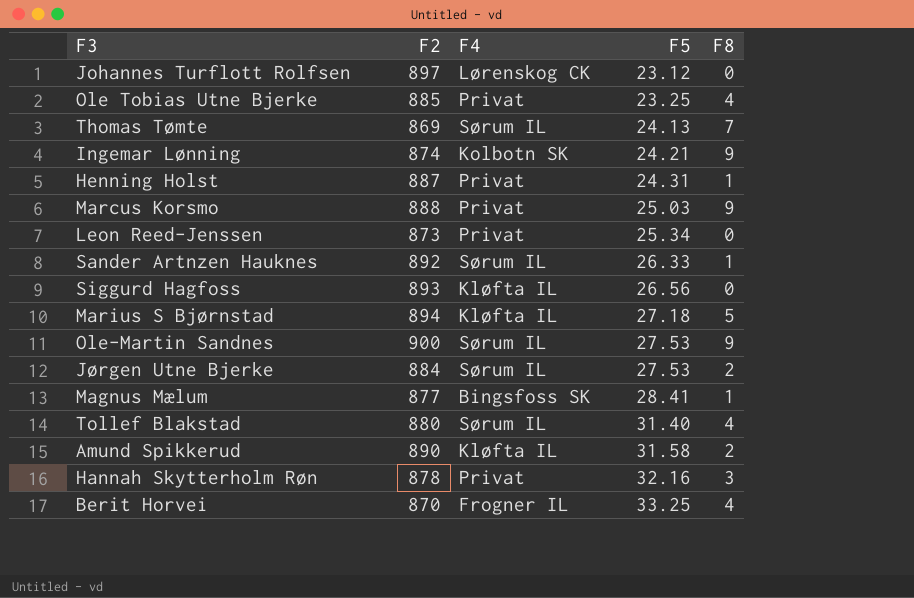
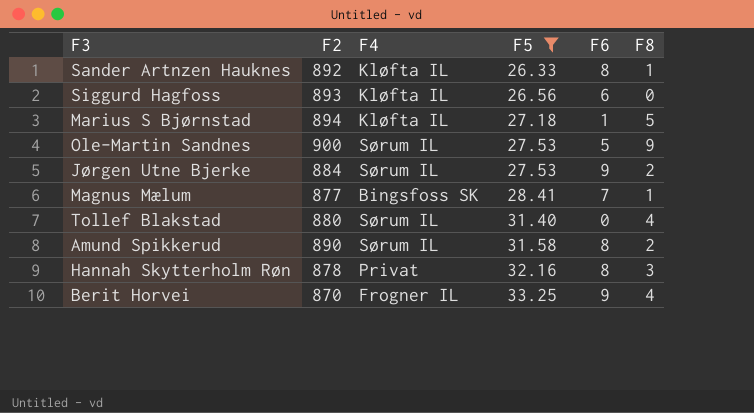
filter: none -> F5 >= 26.33
column F6 | position: none -> 5
Sander Artnzen Hauknes | F4: Sørum IL -> Kløfta IL
Amund Spikkerud | F4: Kløfta IL -> Sørum IL

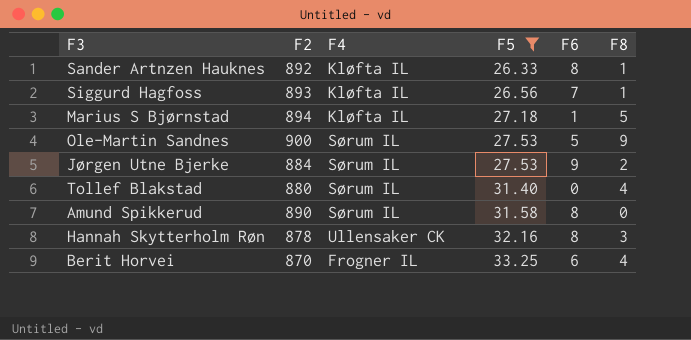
row Magnus Mælum: 877 | Bingsfoss SK | 28.41 | 7 | 1 -> none
Siggurd Hagfoss | F6: 6 -> 7
Siggurd Hagfoss | F8: 0 -> 1
Amund Spikkerud | F8: 2 -> 0
Hannah Skytterholm Røn | F4: Privat -> Ullensaker CK
Berit Horvei | F6: 9 -> 6

